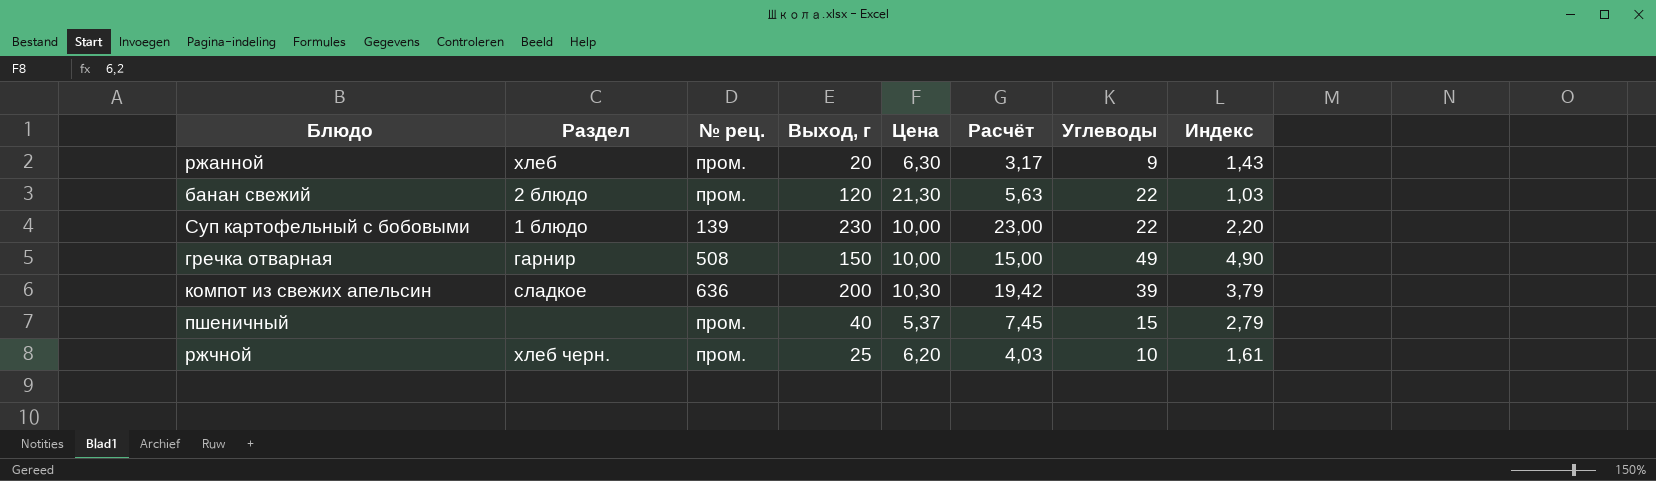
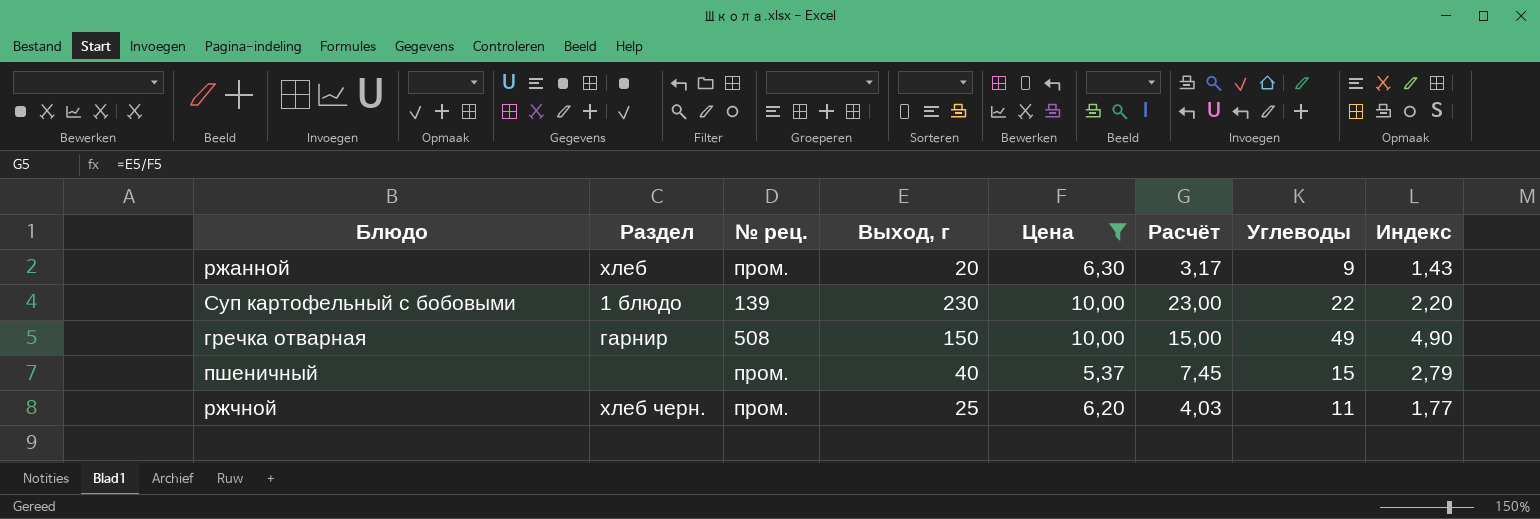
filter: none -> Цена <= 10,00
ржчной | Углеводы: 10 -> 11
ржчной | Индекс: 1,61 -> 1,77

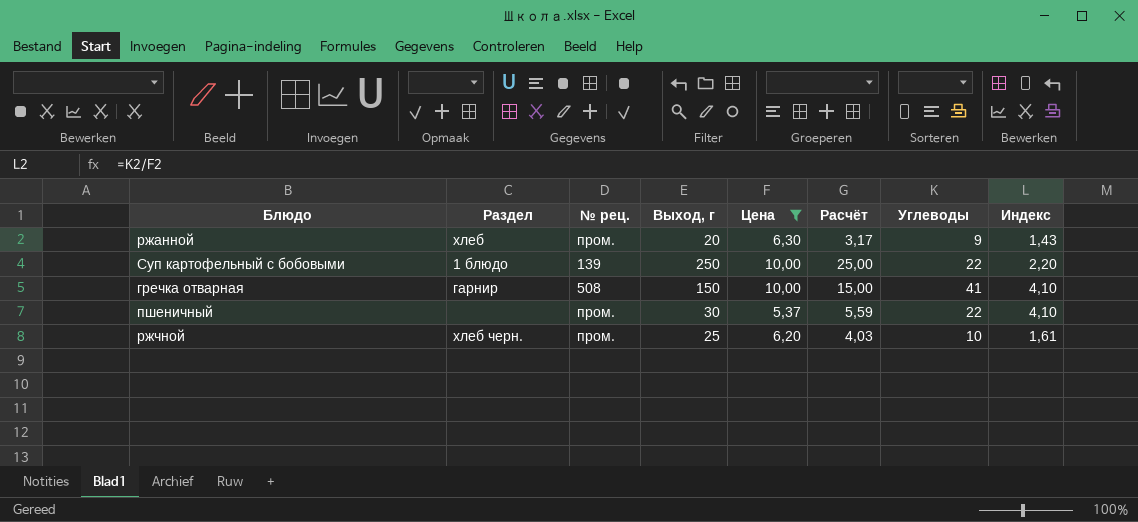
Суп картофельный с бобовыми | Выход, г: 230 -> 250
Суп картофельный с бобовыми | Расчёт: 23,00 -> 25,00
гречка отварная | Углеводы: 49 -> 41
гречка отварная | Индекс: 4,90 -> 4,10
пшеничный | Выход, г: 40 -> 30
пшеничный | Расчёт: 7,45 -> 5,59
пшеничный | Углеводы: 15 -> 22
пшеничный | Индекс: 2,79 -> 4,10
ржчной | Углеводы: 11 -> 10
ржчной | Индекс: 1,77 -> 1,61

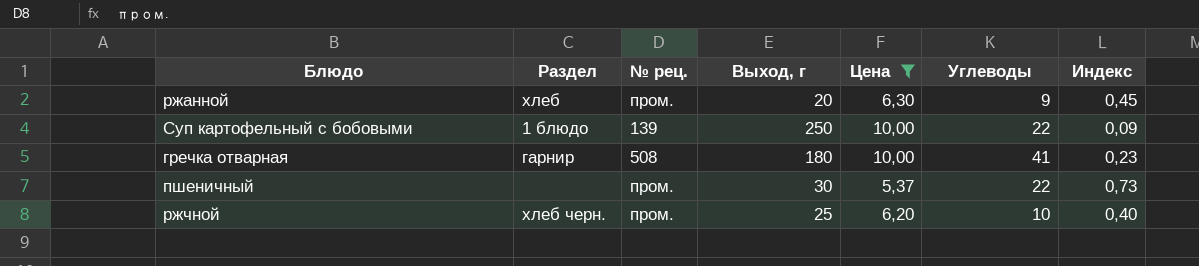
column Расчёт | formula: [Выход, г] / [Цена] -> none
column Индекс | formula: [Углеводы] / [Цена] -> [Углеводы] / [Выход, г]
гречка отварная | Выход, г: 150 -> 180

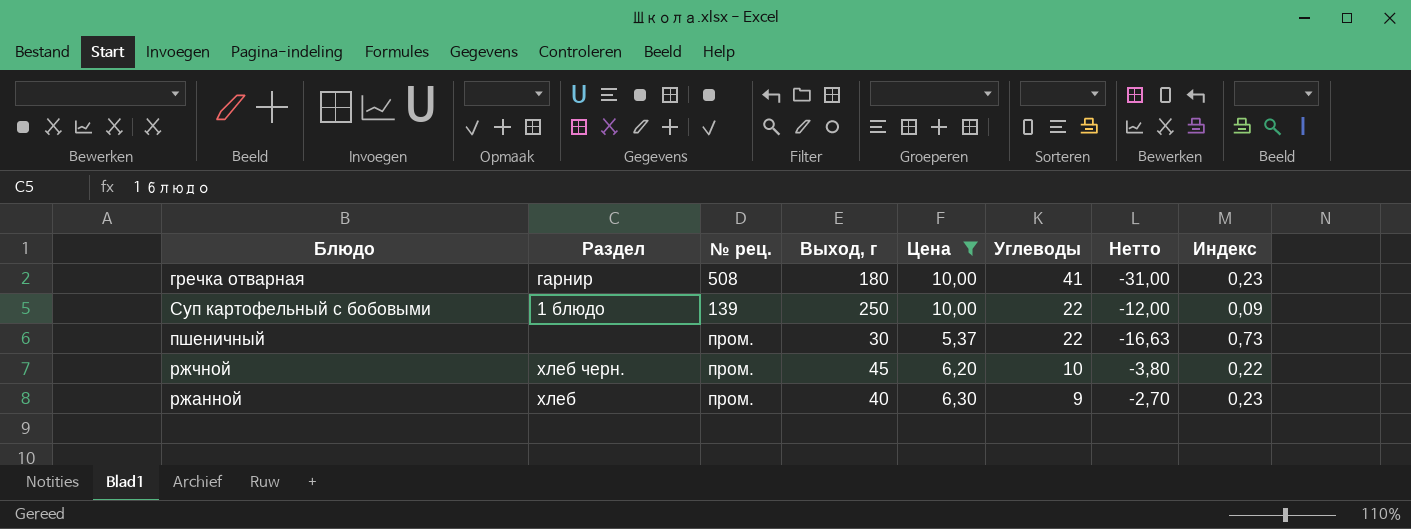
row order: none -> Углеводы descending
column Нетто | formula: none -> [Цена] - [Углеводы]
ржчной | Выход, г: 25 -> 45
ржчной | Индекс: 0,40 -> 0,22
ржанной | Выход, г: 20 -> 40
ржанной | Индекс: 0,45 -> 0,23

